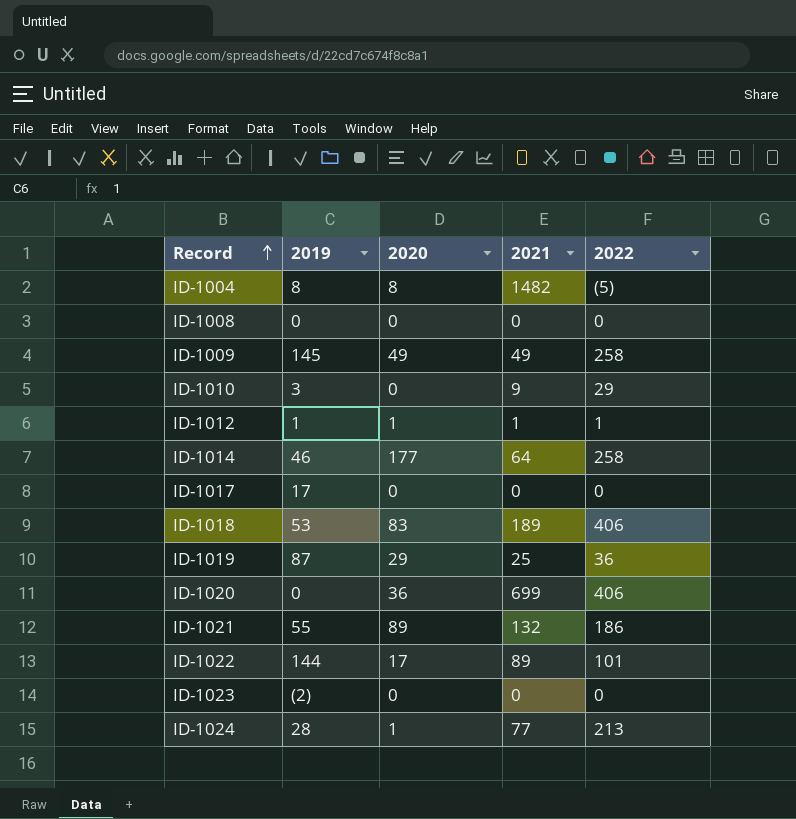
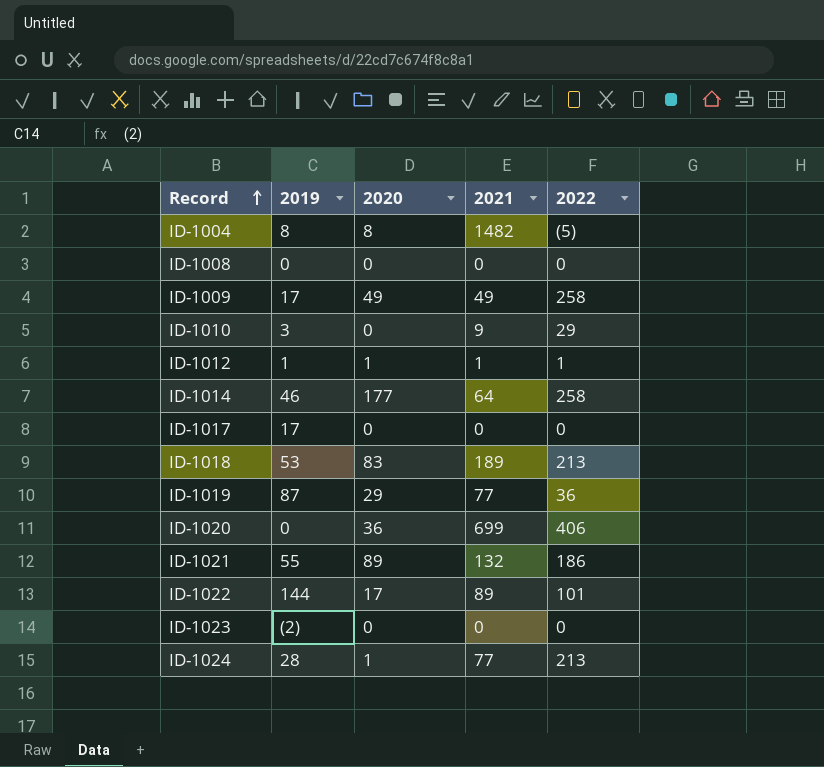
ID-1009 | 2019: 145 -> 17
ID-1018 | 2022: 406 -> 213
ID-1019 | 2021: 25 -> 77

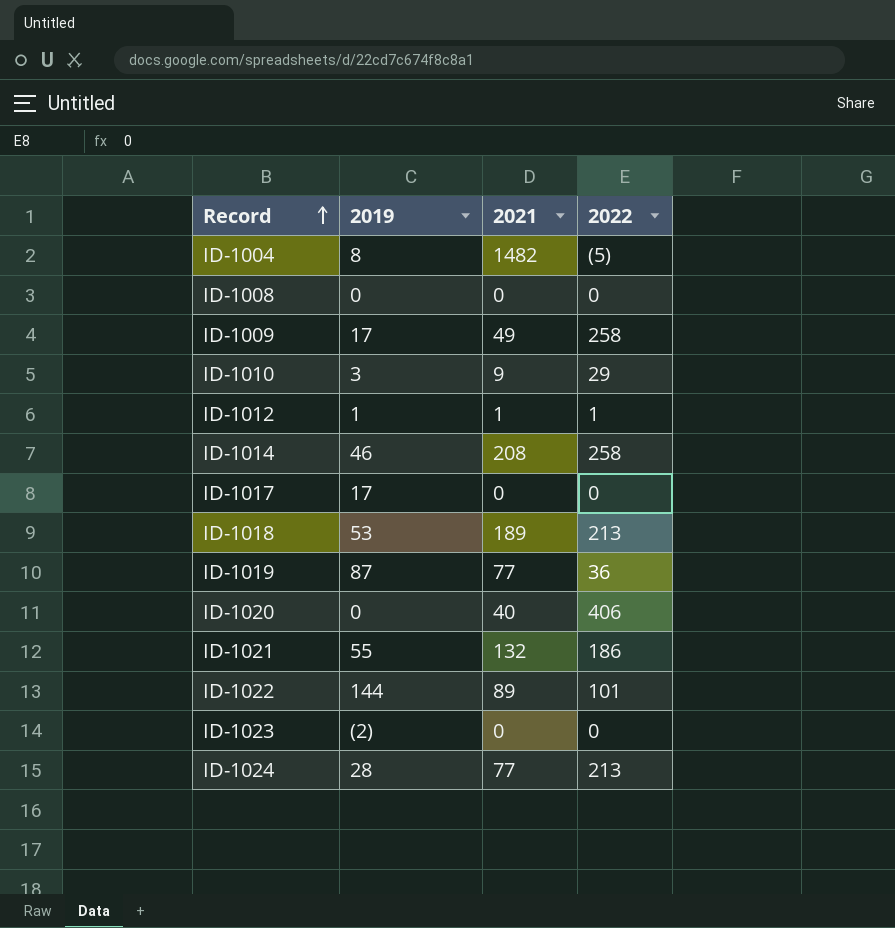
column 2020 | position: 3 -> none
ID-1014 | 2021: 64 -> 208
ID-1020 | 2021: 699 -> 40

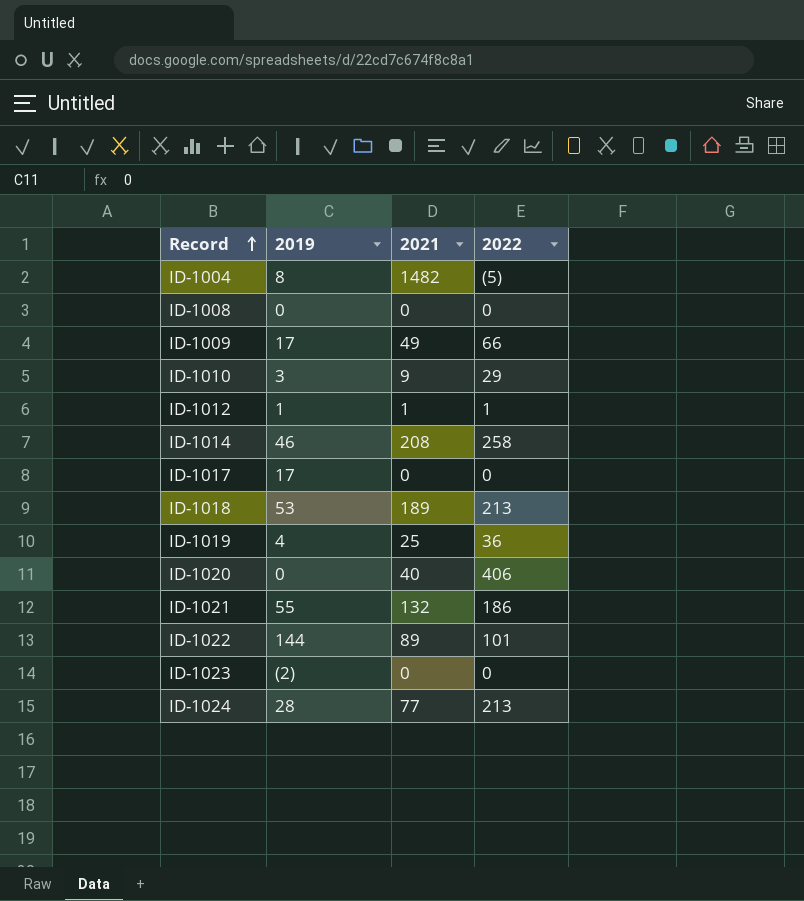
ID-1009 | 2022: 258 -> 66
ID-1019 | 2019: 87 -> 4
ID-1019 | 2021: 77 -> 25

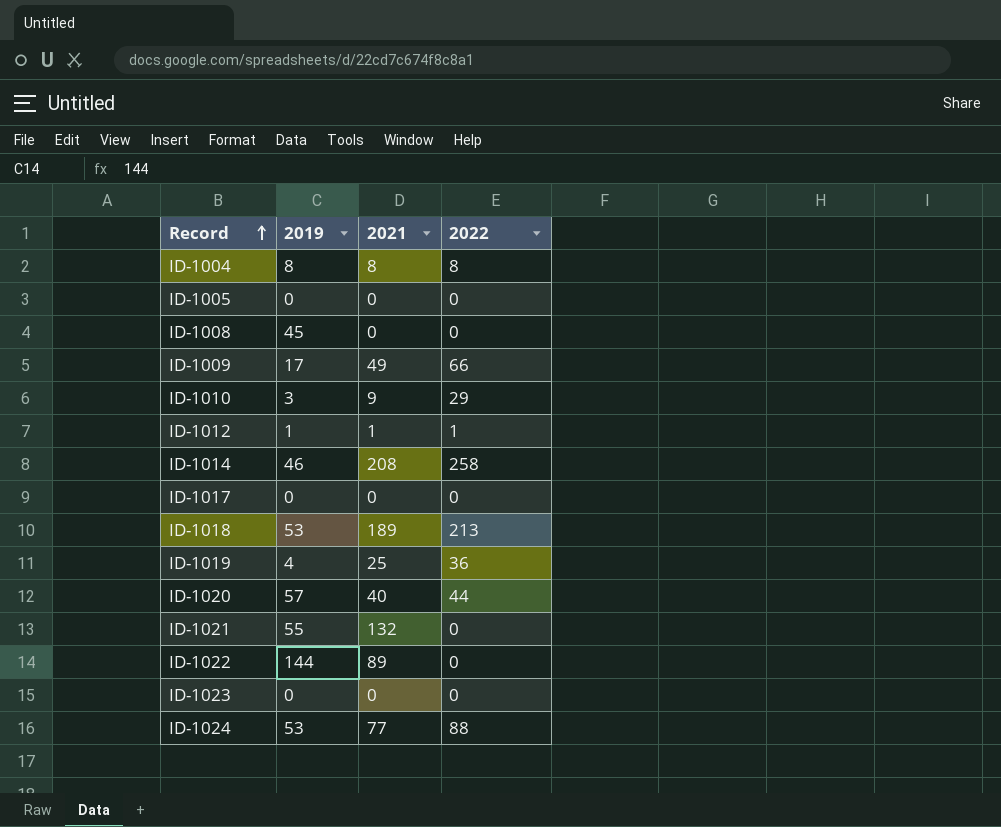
ID-1004 | 2021: 1482 -> 8
ID-1004 | 2022: (5) -> 8
row ID-1005: none -> 0 | 0 | 0
ID-1008 | 2019: 0 -> 45
ID-1017 | 2019: 17 -> 0
ID-1020 | 2019: 0 -> 57
ID-1020 | 2022: 406 -> 44
ID-1021 | 2022: 186 -> 0
ID-1022 | 2022: 101 -> 0
ID-1023 | 2019: (2) -> 0
ID-1024 | 2019: 28 -> 53
ID-1024 | 2022: 213 -> 88

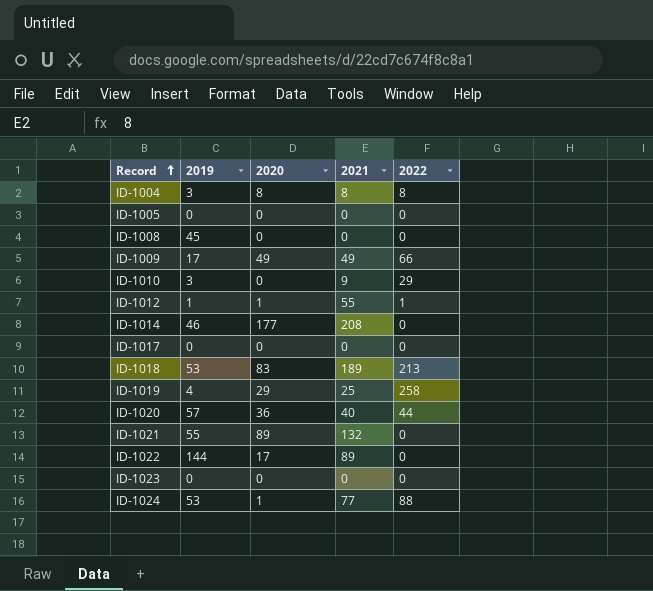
column 2020 | position: none -> 3
ID-1004 | 2019: 8 -> 3
ID-1012 | 2021: 1 -> 55
ID-1014 | 2022: 258 -> 0
ID-1019 | 2022: 36 -> 258

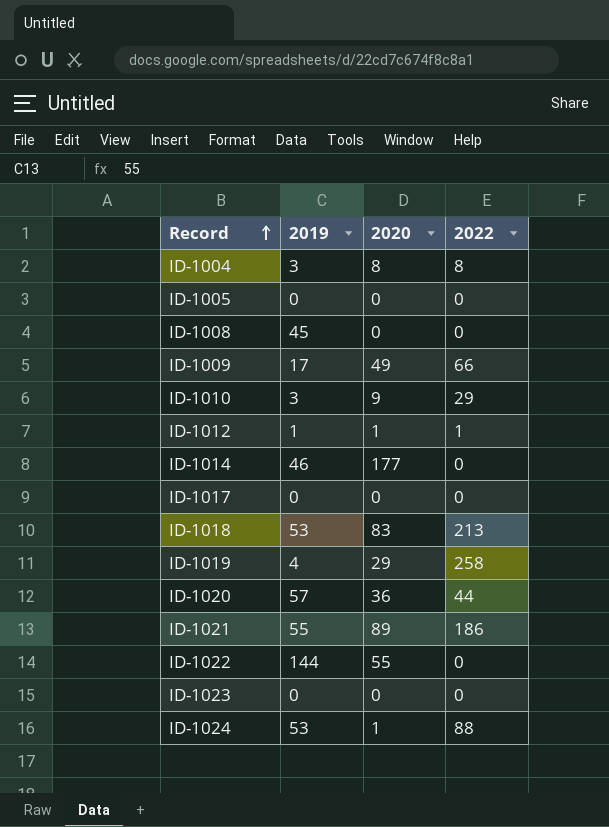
column 2021 | position: 4 -> none
ID-1010 | 2020: 0 -> 9
ID-1021 | 2022: 0 -> 186
ID-1022 | 2020: 17 -> 55

